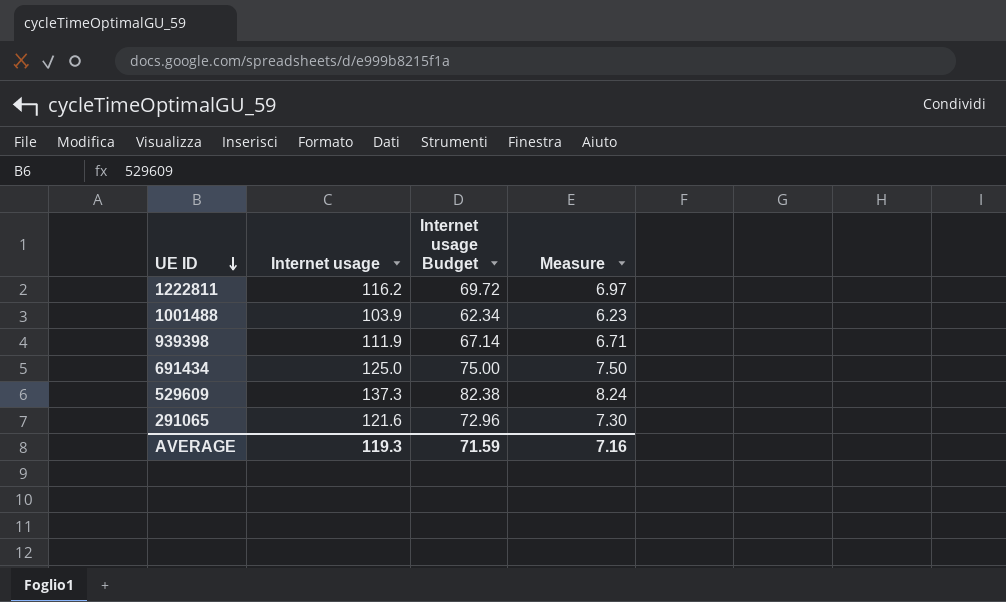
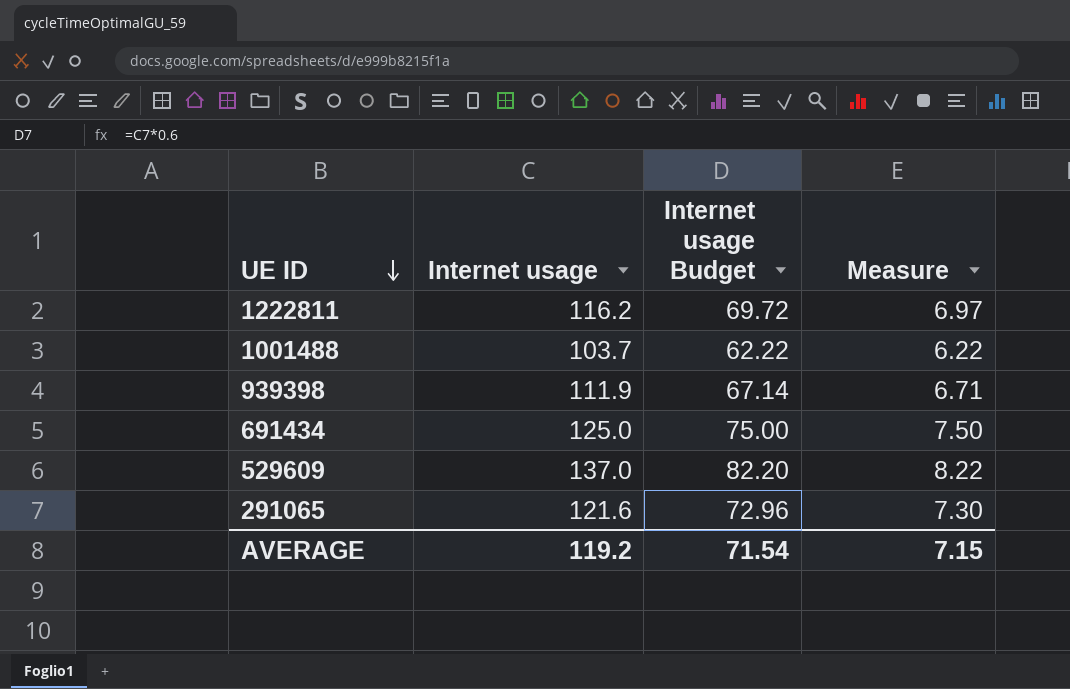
1001488 | Internet usage: 103.9 -> 103.7
1001488 | Internet usage Budget: 62.34 -> 62.22
1001488 | Measure: 6.23 -> 6.22
529609 | Internet usage: 137.3 -> 137.0
529609 | Internet usage Budget: 82.38 -> 82.20
529609 | Measure: 8.24 -> 8.22
AVERAGE | Internet usage: 119.3 -> 119.2
AVERAGE | Internet usage Budget: 71.59 -> 71.54
AVERAGE | Measure: 7.16 -> 7.15

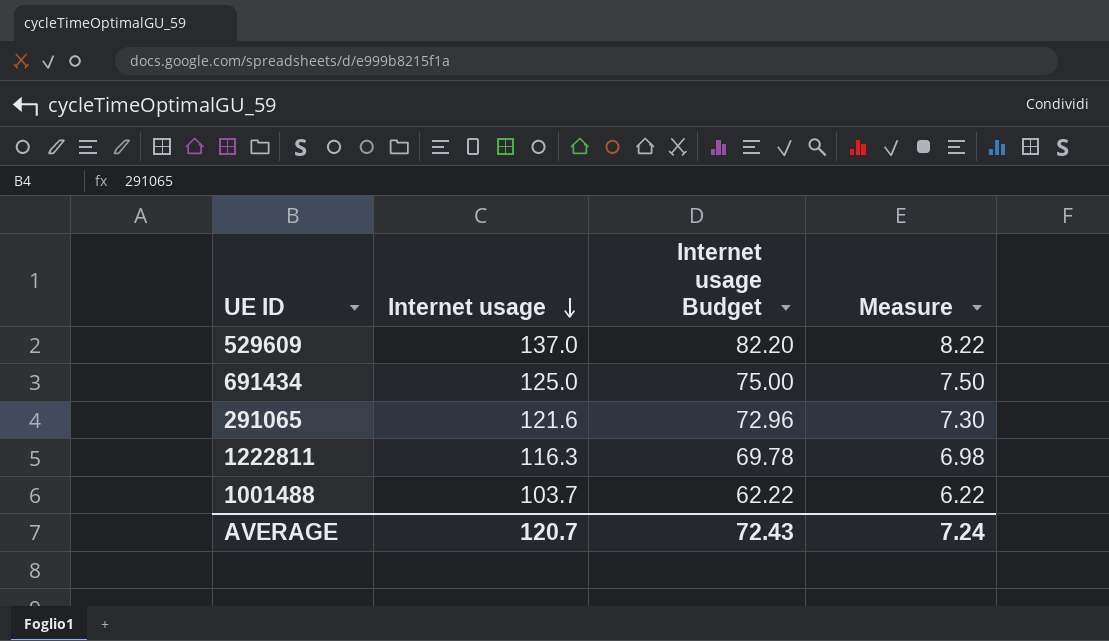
row order: UE ID descending -> Internet usage descending
row 939398: 111.9 | 67.14 | 6.71 -> none
1222811 | Internet usage: 116.2 -> 116.3
1222811 | Internet usage Budget: 69.72 -> 69.78
1222811 | Measure: 6.97 -> 6.98
AVERAGE | Internet usage: 119.2 -> 120.7
AVERAGE | Internet usage Budget: 71.54 -> 72.43
AVERAGE | Measure: 7.15 -> 7.24

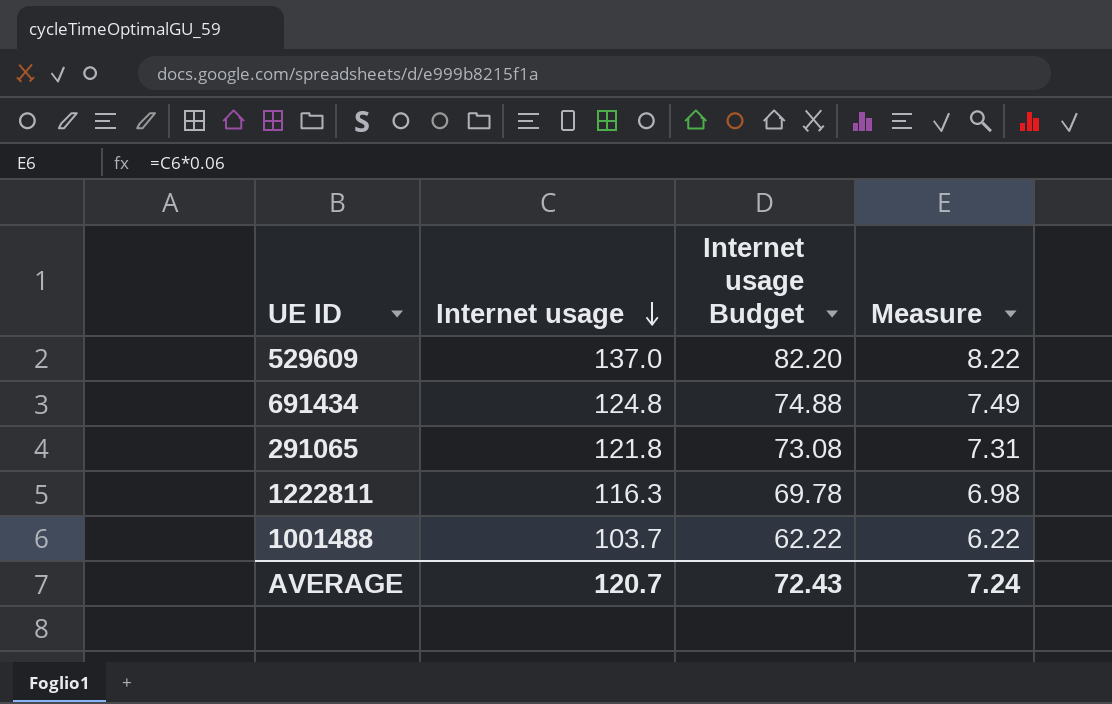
691434 | Internet usage: 125.0 -> 124.8
691434 | Internet usage Budget: 75.00 -> 74.88
691434 | Measure: 7.50 -> 7.49
291065 | Internet usage: 121.6 -> 121.8
291065 | Internet usage Budget: 72.96 -> 73.08
291065 | Measure: 7.30 -> 7.31

